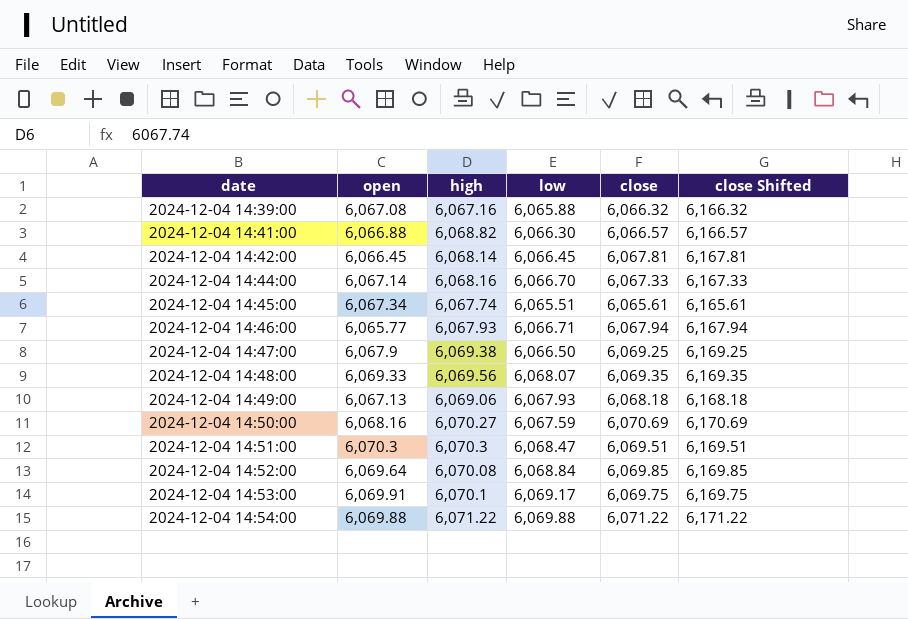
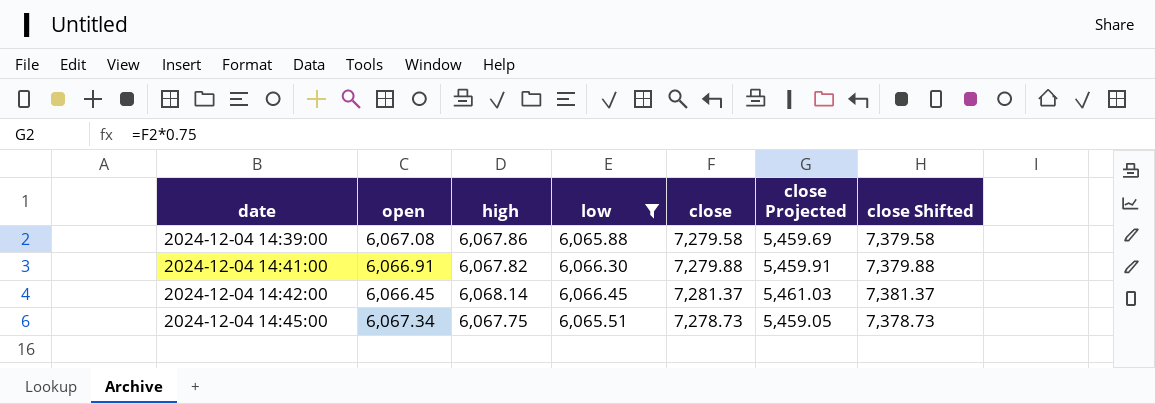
filter: none -> low <= 6,066.45
column close Projected | formula: none -> [close] * 0.75
2024-12-04 14:39:00 | high: 6,067.16 -> 6,067.86
2024-12-04 14:39:00 | close: 6,066.32 -> 7,279.58
2024-12-04 14:39:00 | close Shifted: 6,166.32 -> 7,379.58
2024-12-04 14:41:00 | open: 6,066.88 -> 6,066.91
2024-12-04 14:41:00 | high: 6,068.82 -> 6,067.82
2024-12-04 14:41:00 | close: 6,066.57 -> 7,279.88
2024-12-04 14:41:00 | close Shifted: 6,166.57 -> 7,379.88
2024-12-04 14:42:00 | close: 6,067.81 -> 7,281.37
2024-12-04 14:42:00 | close Shifted: 6,167.81 -> 7,381.37
2024-12-04 14:45:00 | high: 6,067.74 -> 6,067.75
2024-12-04 14:45:00 | close: 6,065.61 -> 7,278.73
2024-12-04 14:45:00 | close Shifted: 6,165.61 -> 7,378.73

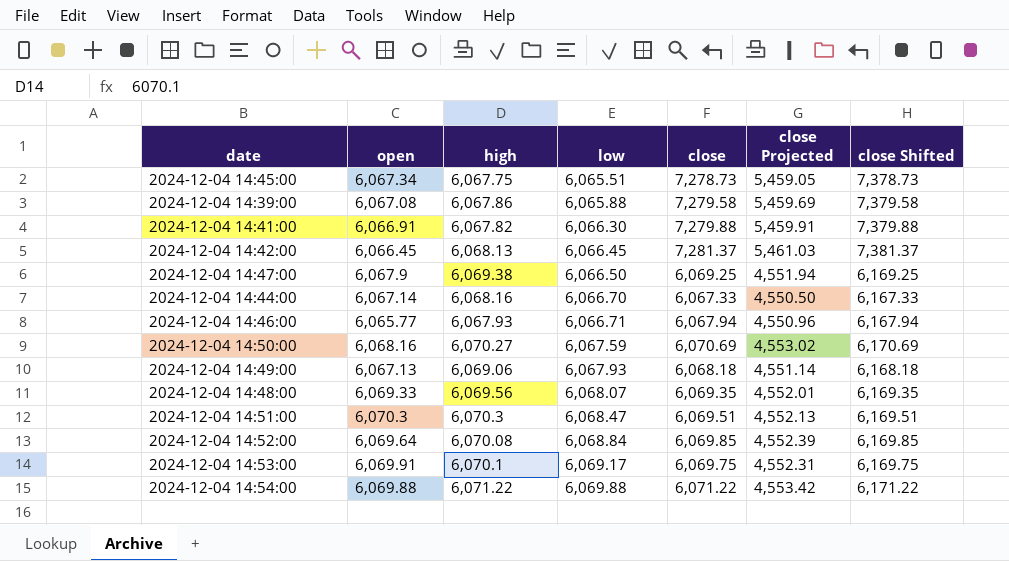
filter: low <= 6,066.45 -> none
row order: date ascending -> low ascending
2024-12-04 14:42:00 | high: 6,068.14 -> 6,068.13

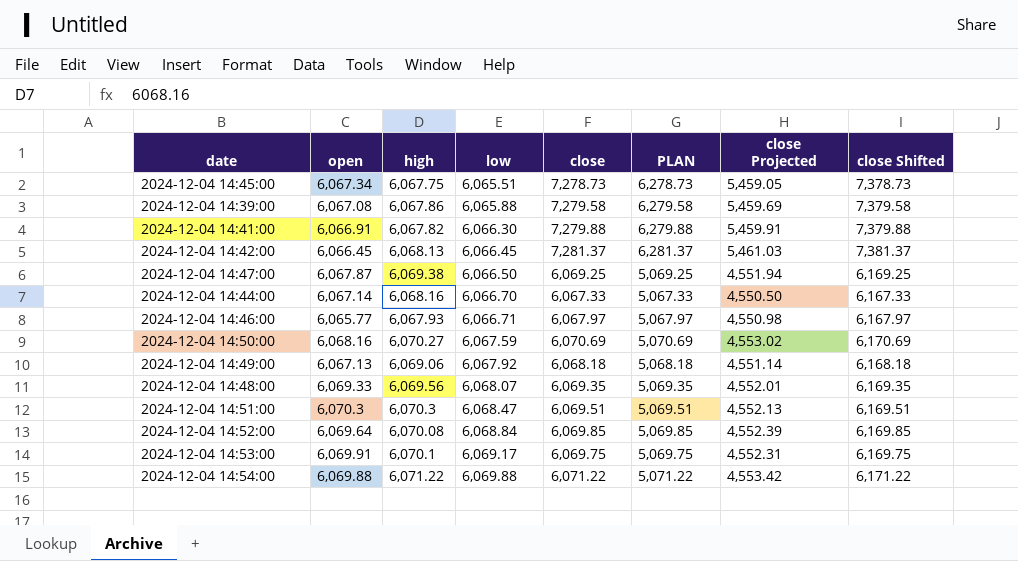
column PLAN | formula: none -> [close] - 1000
2024-12-04 14:47:00 | open: 6,067.9 -> 6,067.87
2024-12-04 14:46:00 | close: 6,067.94 -> 6,067.97
2024-12-04 14:46:00 | close Projected: 4,550.96 -> 4,550.98
2024-12-04 14:46:00 | close Shifted: 6,167.94 -> 6,167.97
2024-12-04 14:49:00 | low: 6,067.93 -> 6,067.92

